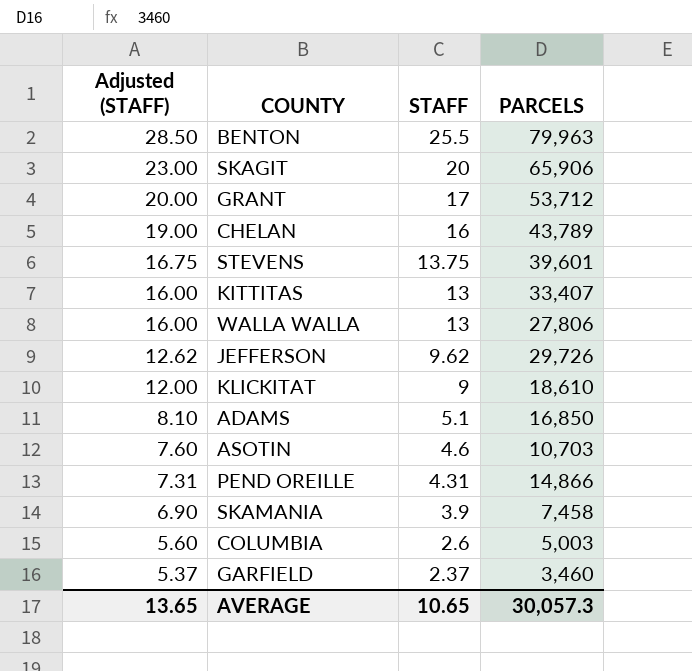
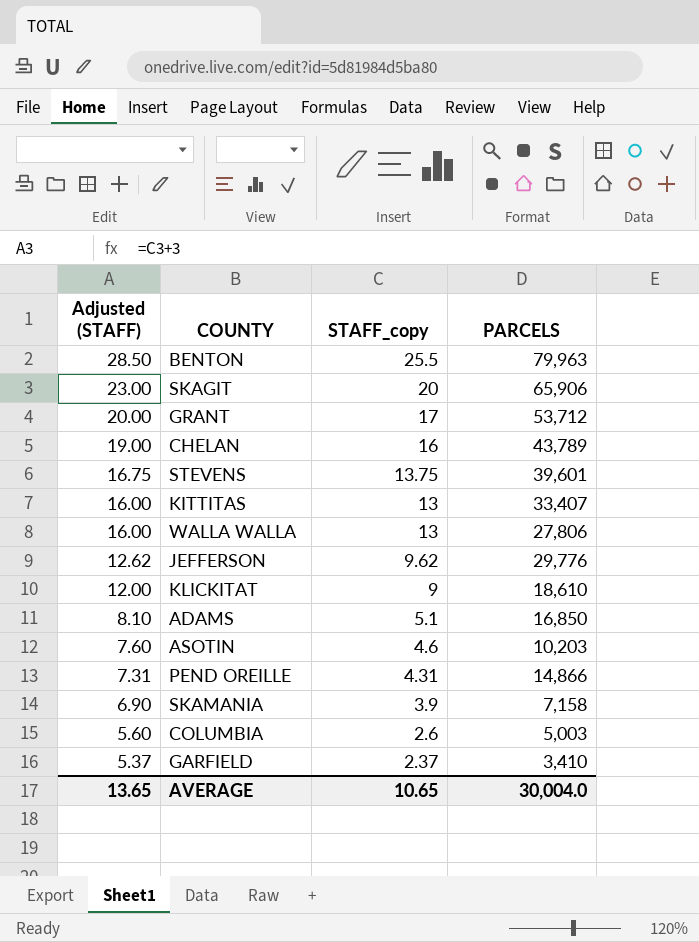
column name: STAFF -> STAFF_copy
JEFFERSON | PARCELS: 29,726 -> 29,776
ASOTIN | PARCELS: 10,703 -> 10,203
SKAMANIA | PARCELS: 7,458 -> 7,158
GARFIELD | PARCELS: 3,460 -> 3,410
AVERAGE | PARCELS: 30,057.3 -> 30,004.0

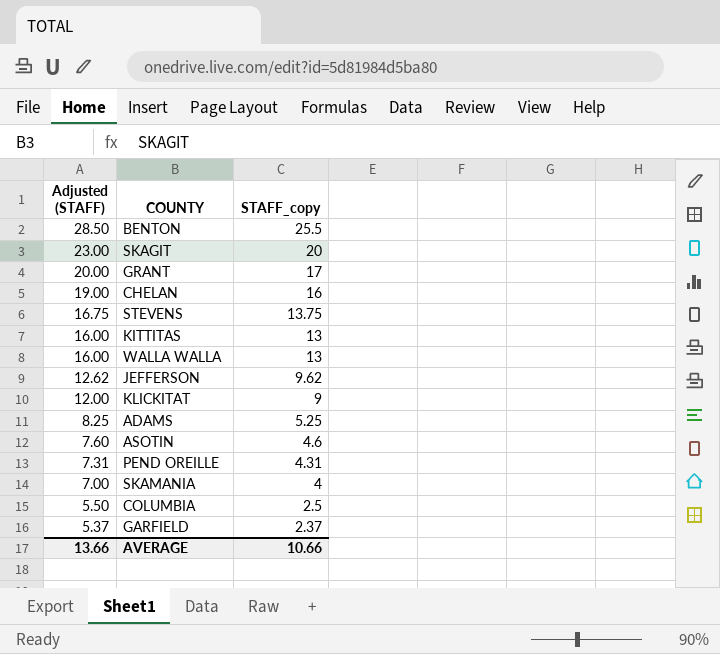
column PARCELS | position: 4 -> none
ADAMS | Adjusted (STAFF): 8.10 -> 8.25
ADAMS | STAFF_copy: 5.1 -> 5.25
SKAMANIA | Adjusted (STAFF): 6.90 -> 7.00
SKAMANIA | STAFF_copy: 3.9 -> 4
COLUMBIA | Adjusted (STAFF): 5.60 -> 5.50
COLUMBIA | STAFF_copy: 2.6 -> 2.5
AVERAGE | Adjusted (STAFF): 13.65 -> 13.66
AVERAGE | STAFF_copy: 10.65 -> 10.66

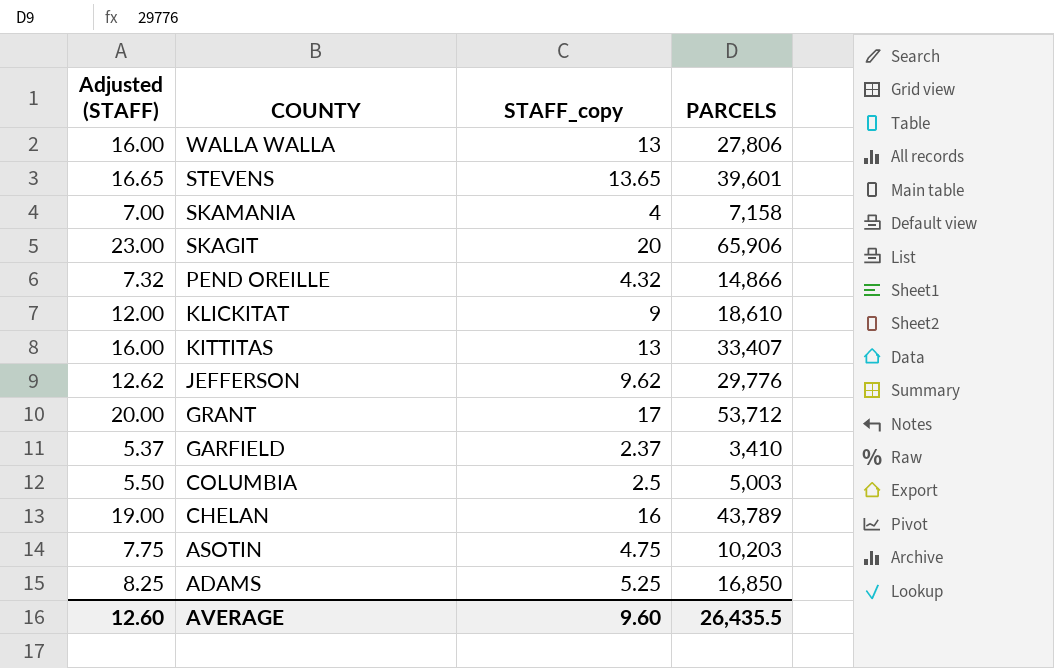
row order: Adjusted (STAFF) descending -> COUNTY descending
column PARCELS | position: none -> 4
row BENTON: 28.50 | 25.5 -> none
STEVENS | Adjusted (STAFF): 16.75 -> 16.65
STEVENS | STAFF_copy: 13.75 -> 13.65
PEND OREILLE | Adjusted (STAFF): 7.31 -> 7.32
PEND OREILLE | STAFF_copy: 4.31 -> 4.32
ASOTIN | Adjusted (STAFF): 7.60 -> 7.75
ASOTIN | STAFF_copy: 4.6 -> 4.75
AVERAGE | Adjusted (STAFF): 13.66 -> 12.60
AVERAGE | STAFF_copy: 10.66 -> 9.60

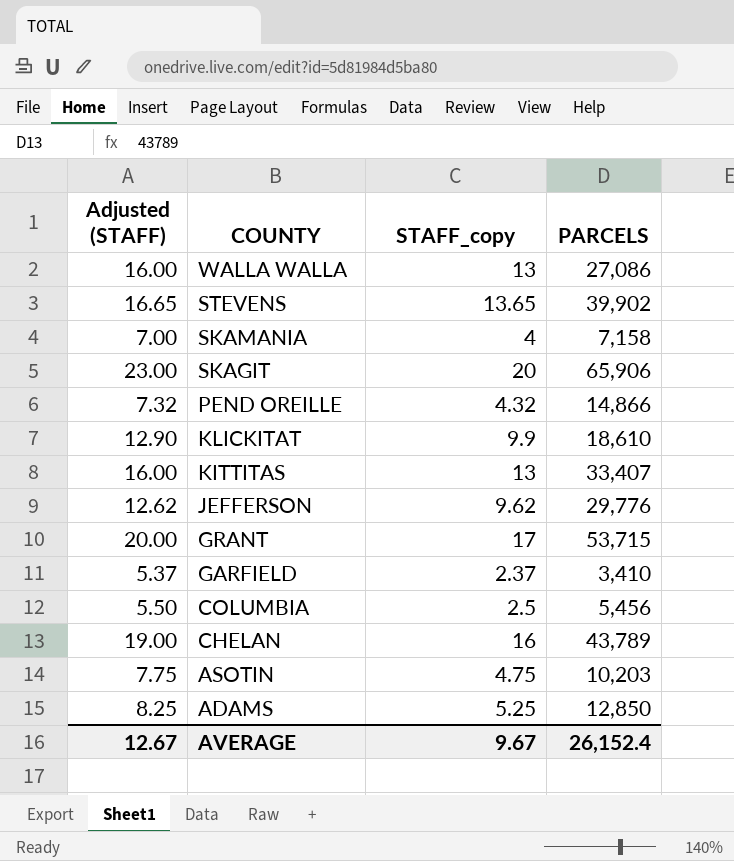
WALLA WALLA | PARCELS: 27,806 -> 27,086
STEVENS | PARCELS: 39,601 -> 39,902
KLICKITAT | Adjusted (STAFF): 12.00 -> 12.90
KLICKITAT | STAFF_copy: 9 -> 9.9
GRANT | PARCELS: 53,712 -> 53,715
COLUMBIA | PARCELS: 5,003 -> 5,456
ADAMS | PARCELS: 16,850 -> 12,850
AVERAGE | Adjusted (STAFF): 12.60 -> 12.67
AVERAGE | STAFF_copy: 9.60 -> 9.67
AVERAGE | PARCELS: 26,435.5 -> 26,152.4

